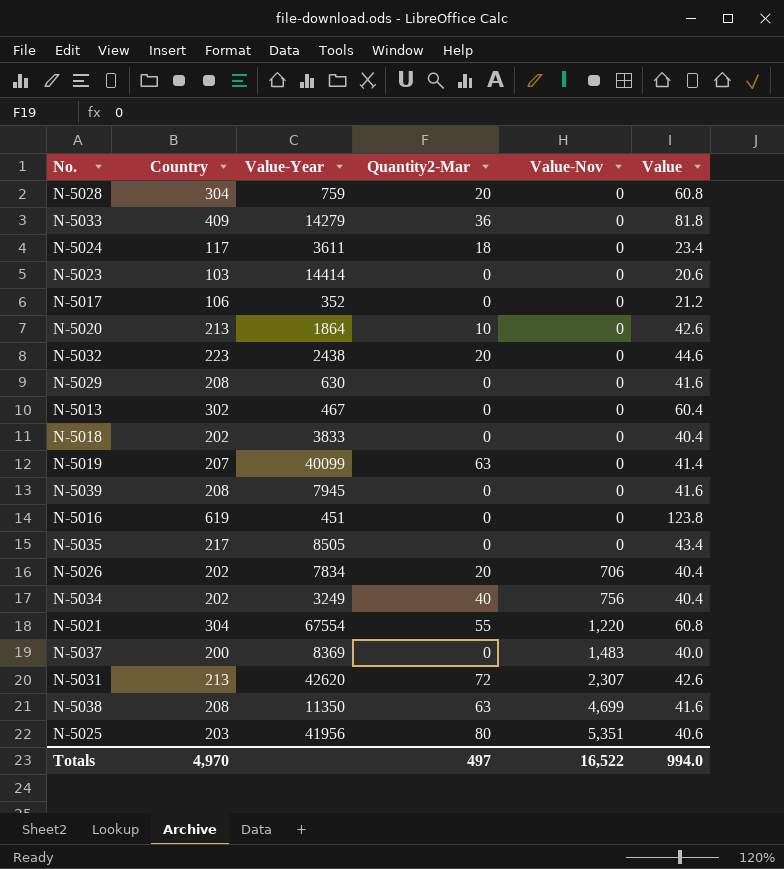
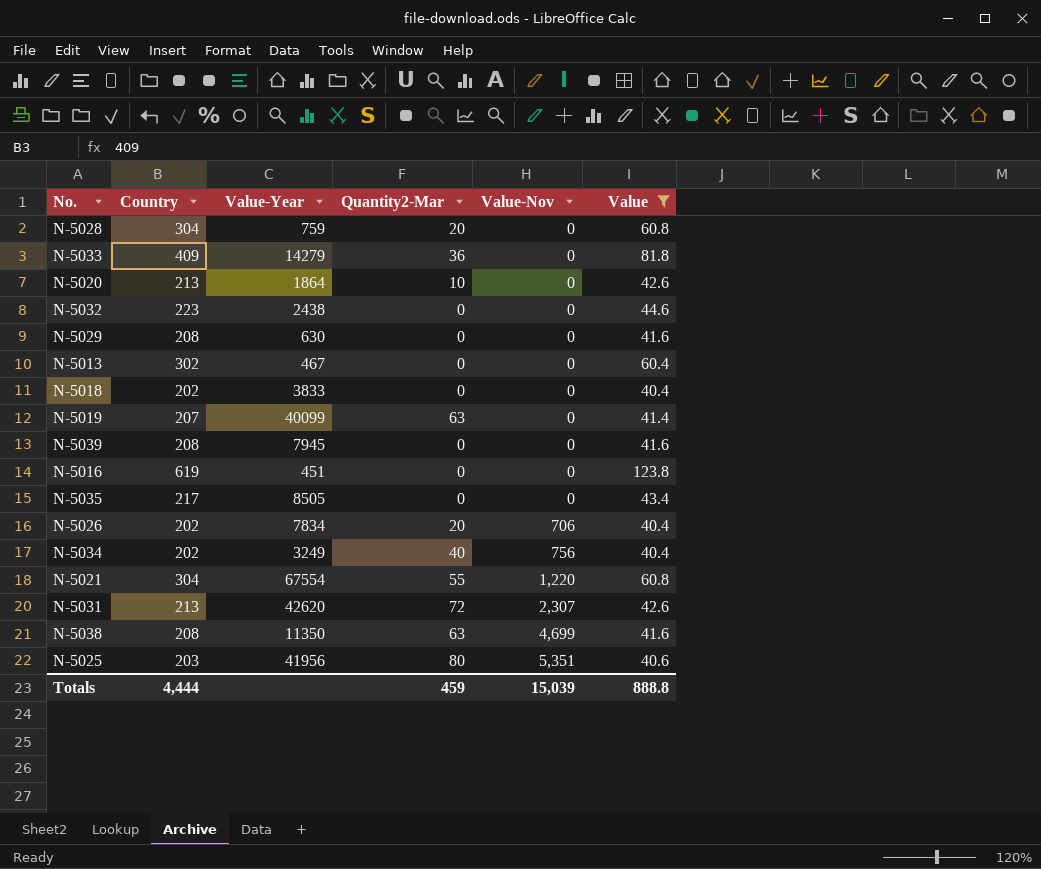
filter: none -> Value >= 40.4
N-5032 | Quantity2-Mar: 20 -> 0
Totals | Country: 4,970 -> 4,444
Totals | Quantity2-Mar: 497 -> 459
Totals | Value-Nov: 16,522 -> 15,039
Totals | Value: 994.0 -> 888.8

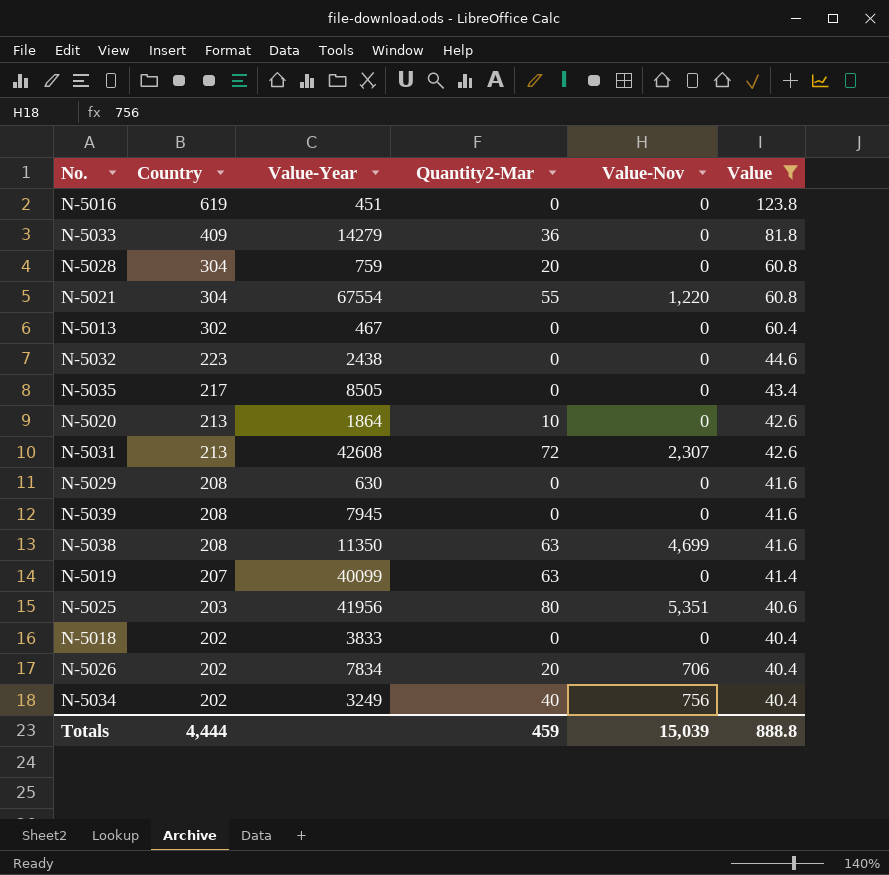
row order: Value-Nov ascending -> Country descending
N-5031 | Value-Year: 42620 -> 42608

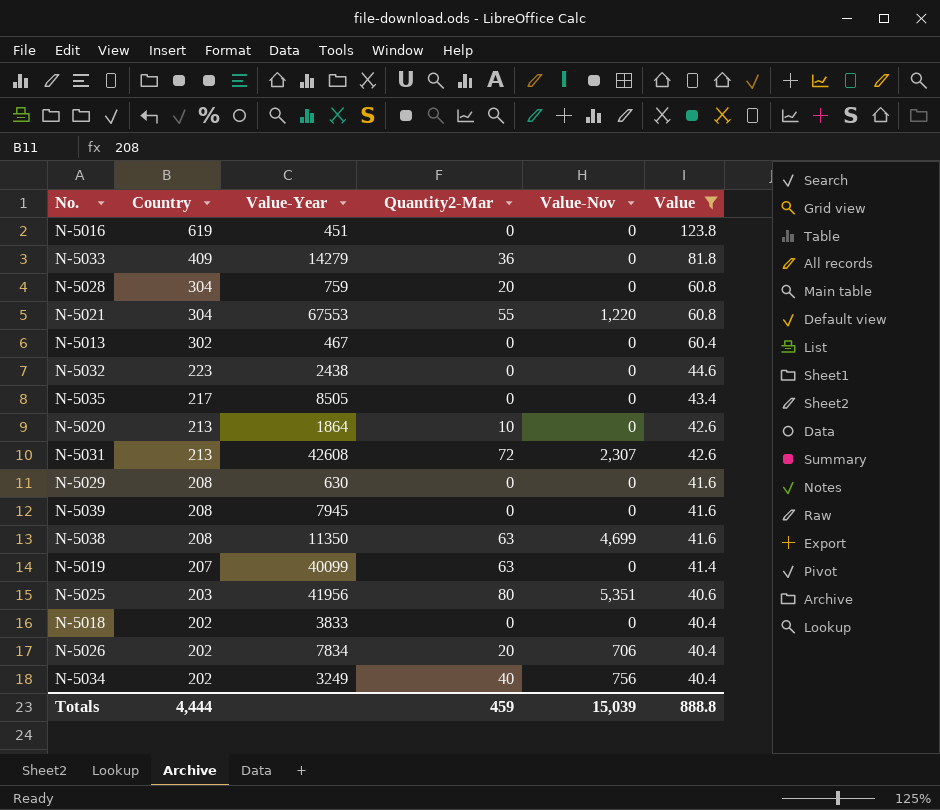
N-5021 | Value-Year: 67554 -> 67553

